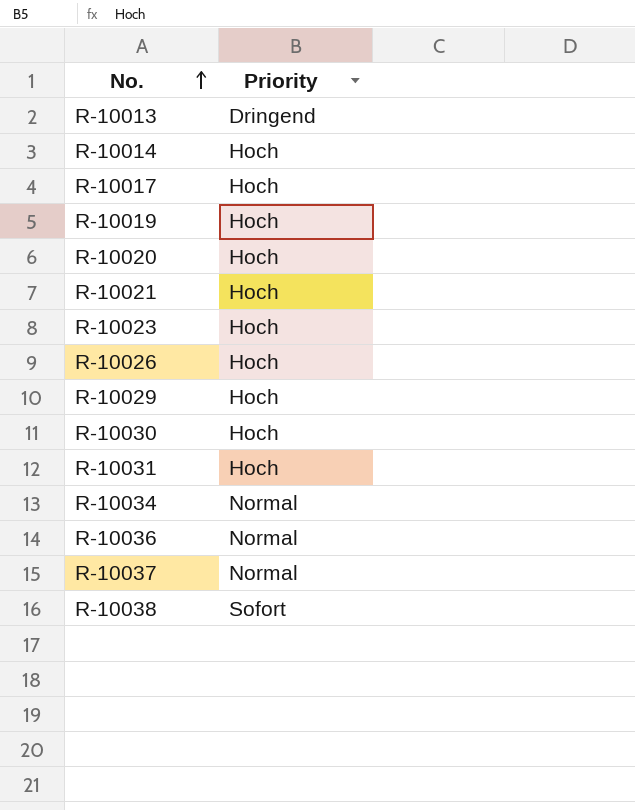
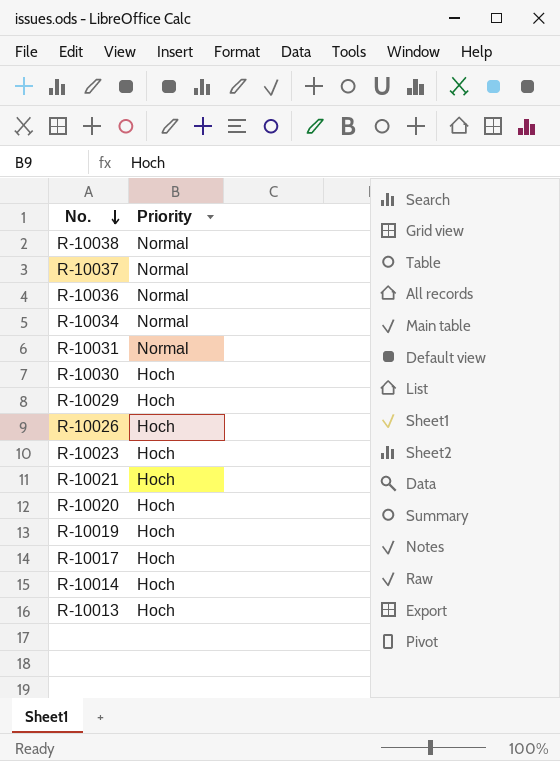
row order: No. ascending -> No. descending
R-10038 | Priority: Sofort -> Normal
R-10031 | Priority: Hoch -> Normal
R-10013 | Priority: Dringend -> Hoch

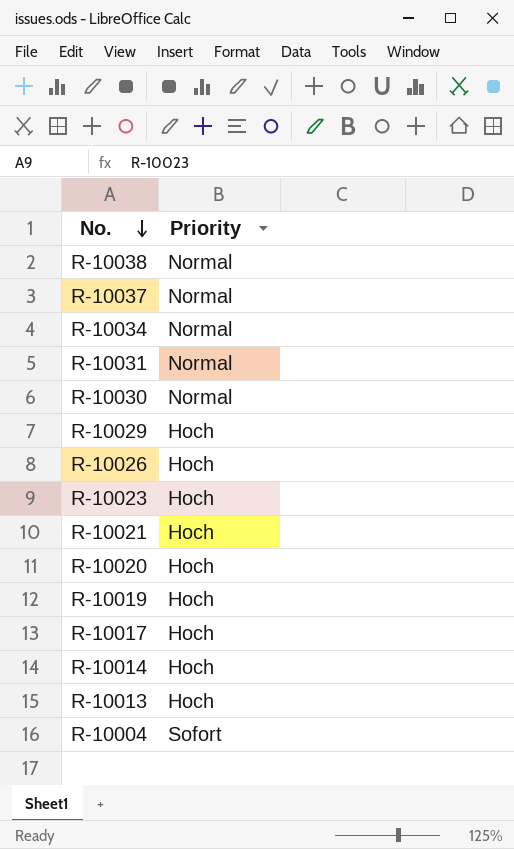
row R-10036: Normal -> none
R-10030 | Priority: Hoch -> Normal
row R-10004: none -> Sofort

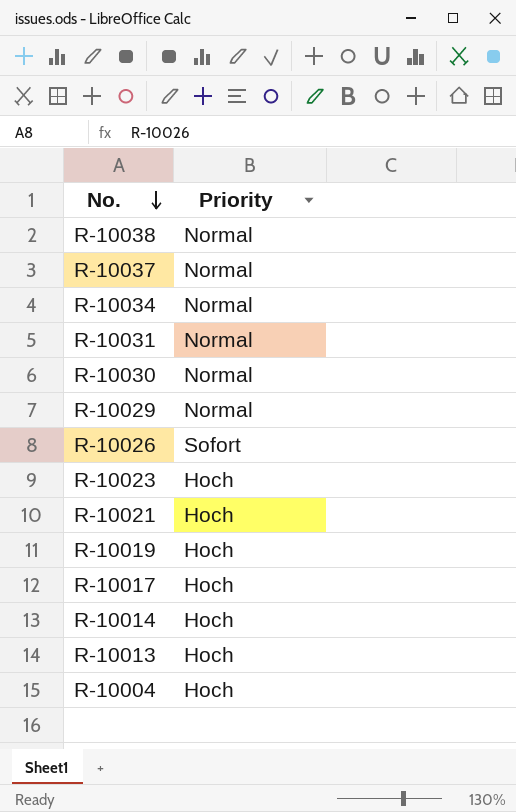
row R-10020: Hoch -> none
R-10029 | Priority: Hoch -> Normal
R-10026 | Priority: Hoch -> Sofort
R-10004 | Priority: Sofort -> Hoch

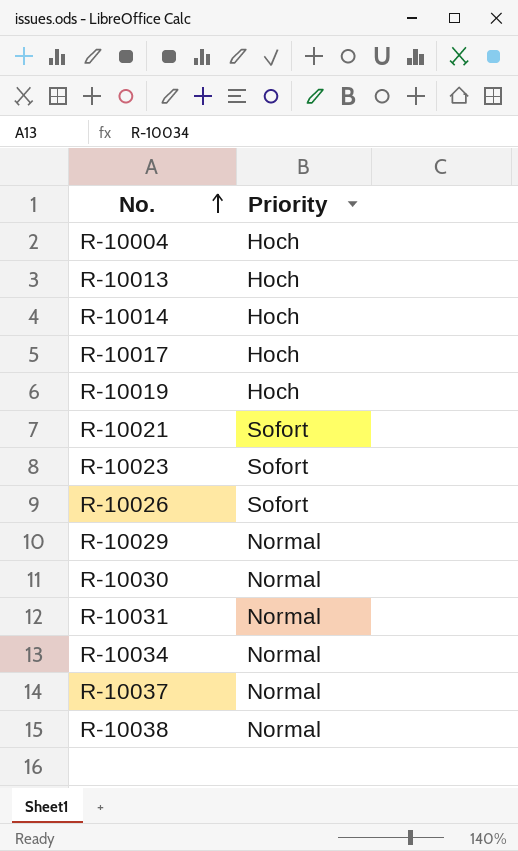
row order: No. descending -> No. ascending
R-10021 | Priority: Hoch -> Sofort
R-10023 | Priority: Hoch -> Sofort

